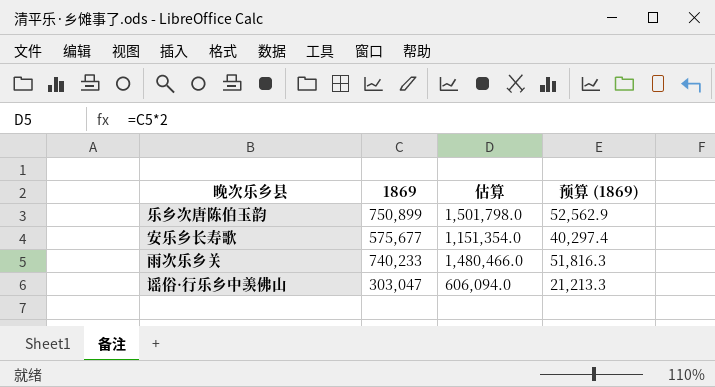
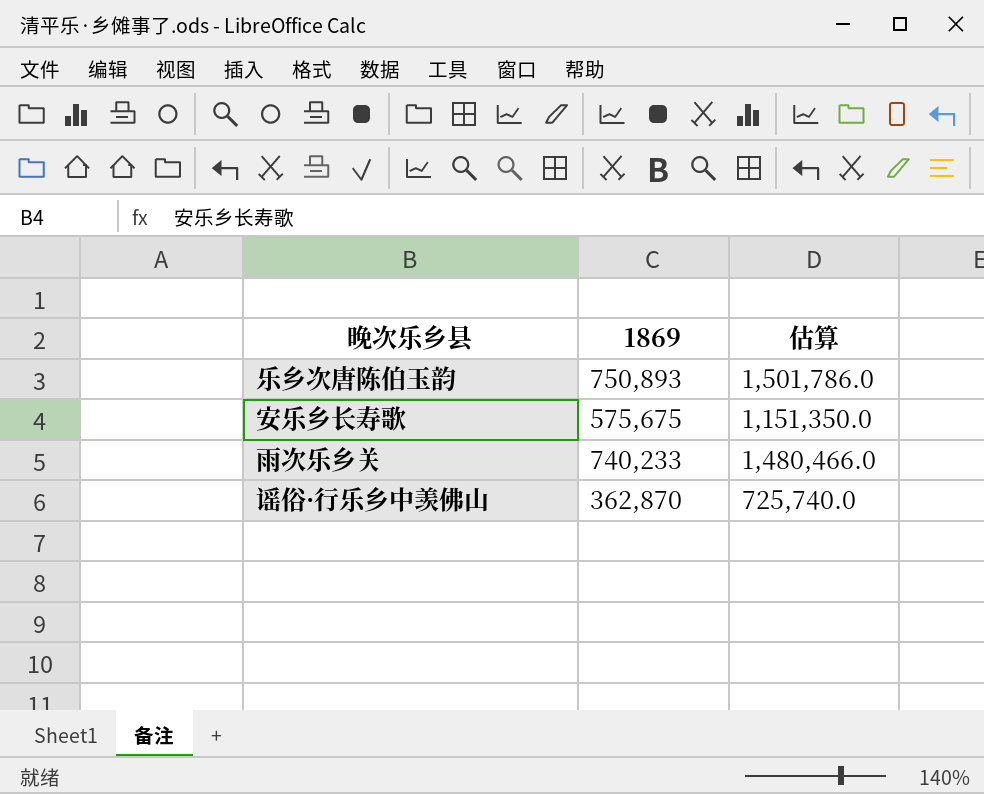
column 预算 (1869) | formula: [1869] * 0.07 -> none
乐乡次唐陈伯玉韵 | 1869: 750,899 -> 750,893
乐乡次唐陈伯玉韵 | 估算: 1,501,798.0 -> 1,501,786.0
安乐乡长寿歌 | 1869: 575,677 -> 575,675
安乐乡长寿歌 | 估算: 1,151,354.0 -> 1,151,350.0
谣俗·行乐乡中羡佛山 | 1869: 303,047 -> 362,870
谣俗·行乐乡中羡佛山 | 估算: 606,094.0 -> 725,740.0

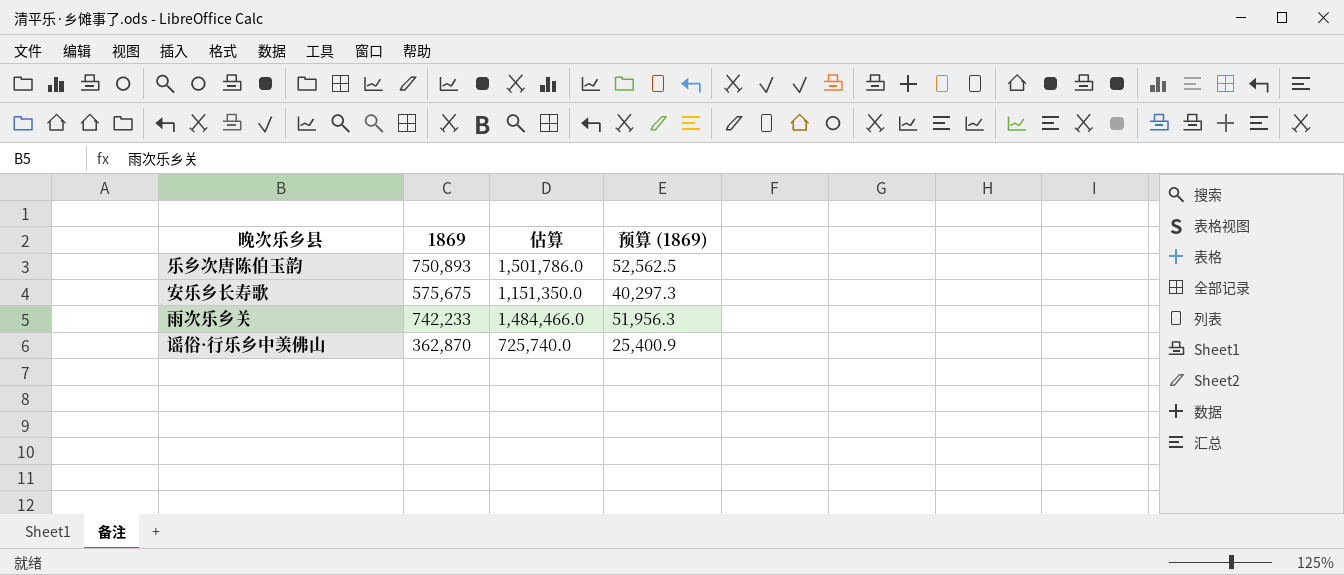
column 预算 (1869) | formula: none -> [1869] * 0.07
雨次乐乡关 | 1869: 740,233 -> 742,233
雨次乐乡关 | 估算: 1,480,466.0 -> 1,484,466.0

